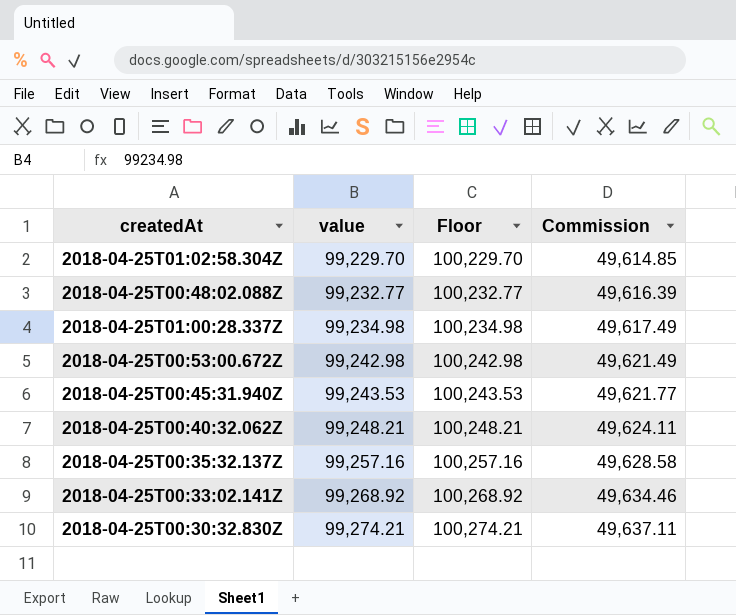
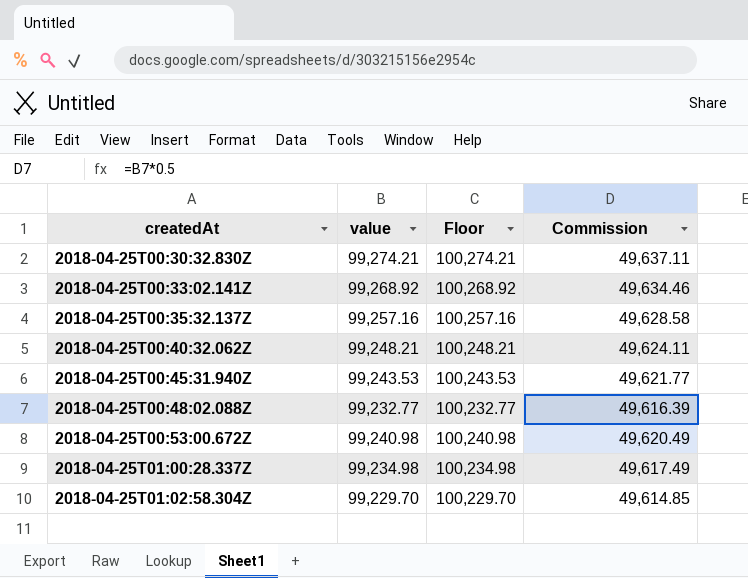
row order: value ascending -> createdAt ascending
2018-04-25T00:53:00.672Z | value: 99,242.98 -> 99,240.98
2018-04-25T00:53:00.672Z | Floor: 100,242.98 -> 100,240.98
2018-04-25T00:53:00.672Z | Commission: 49,621.49 -> 49,620.49

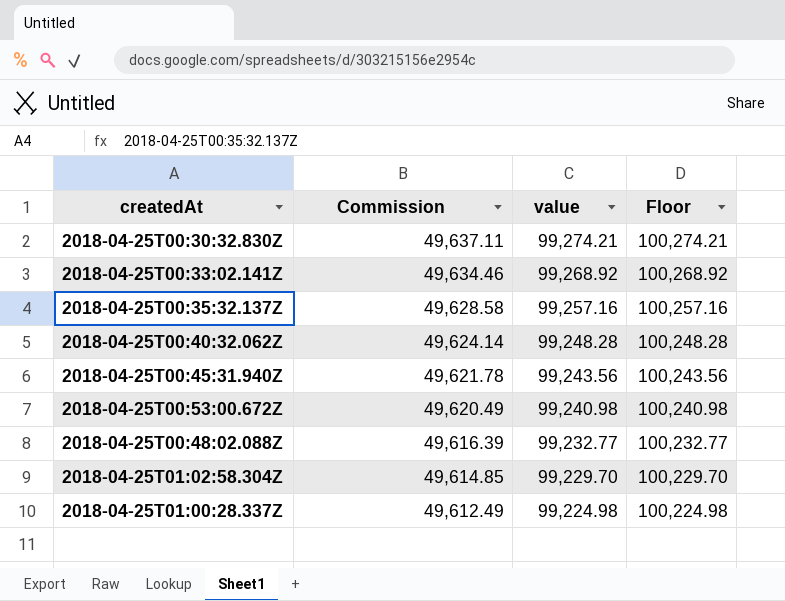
row order: createdAt ascending -> Commission descending
column Commission | position: 4 -> 2
2018-04-25T00:40:32.062Z | Commission: 49,624.11 -> 49,624.14
2018-04-25T00:40:32.062Z | value: 99,248.21 -> 99,248.28
2018-04-25T00:40:32.062Z | Floor: 100,248.21 -> 100,248.28
2018-04-25T00:45:31.940Z | Commission: 49,621.77 -> 49,621.78
2018-04-25T00:45:31.940Z | value: 99,243.53 -> 99,243.56
2018-04-25T00:45:31.940Z | Floor: 100,243.53 -> 100,243.56
2018-04-25T01:00:28.337Z | Commission: 49,617.49 -> 49,612.49
2018-04-25T01:00:28.337Z | value: 99,234.98 -> 99,224.98
2018-04-25T01:00:28.337Z | Floor: 100,234.98 -> 100,224.98

